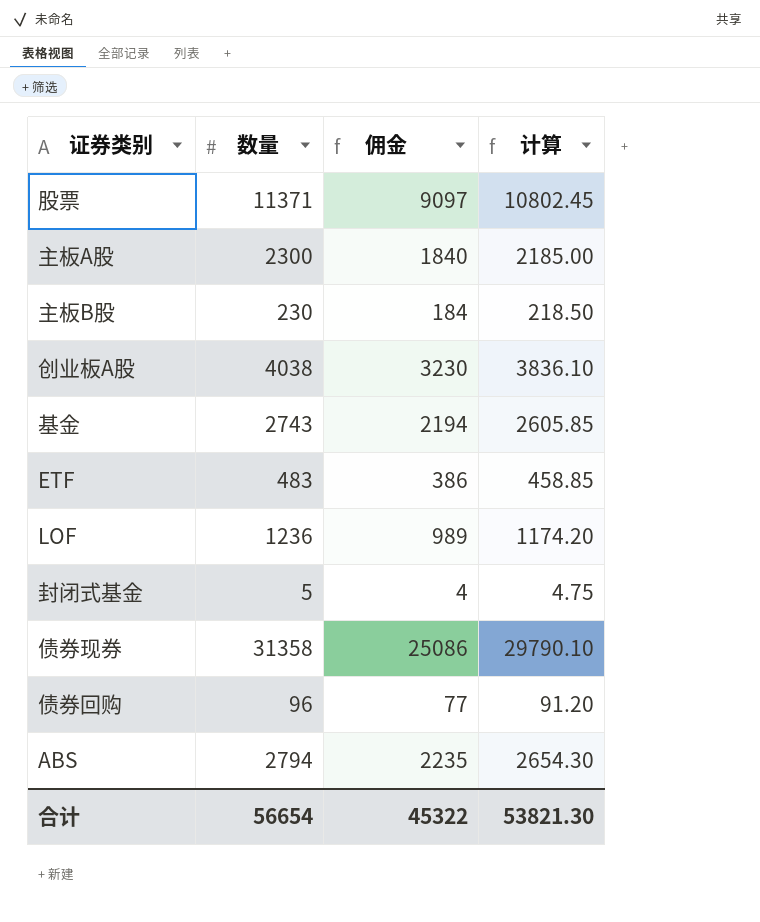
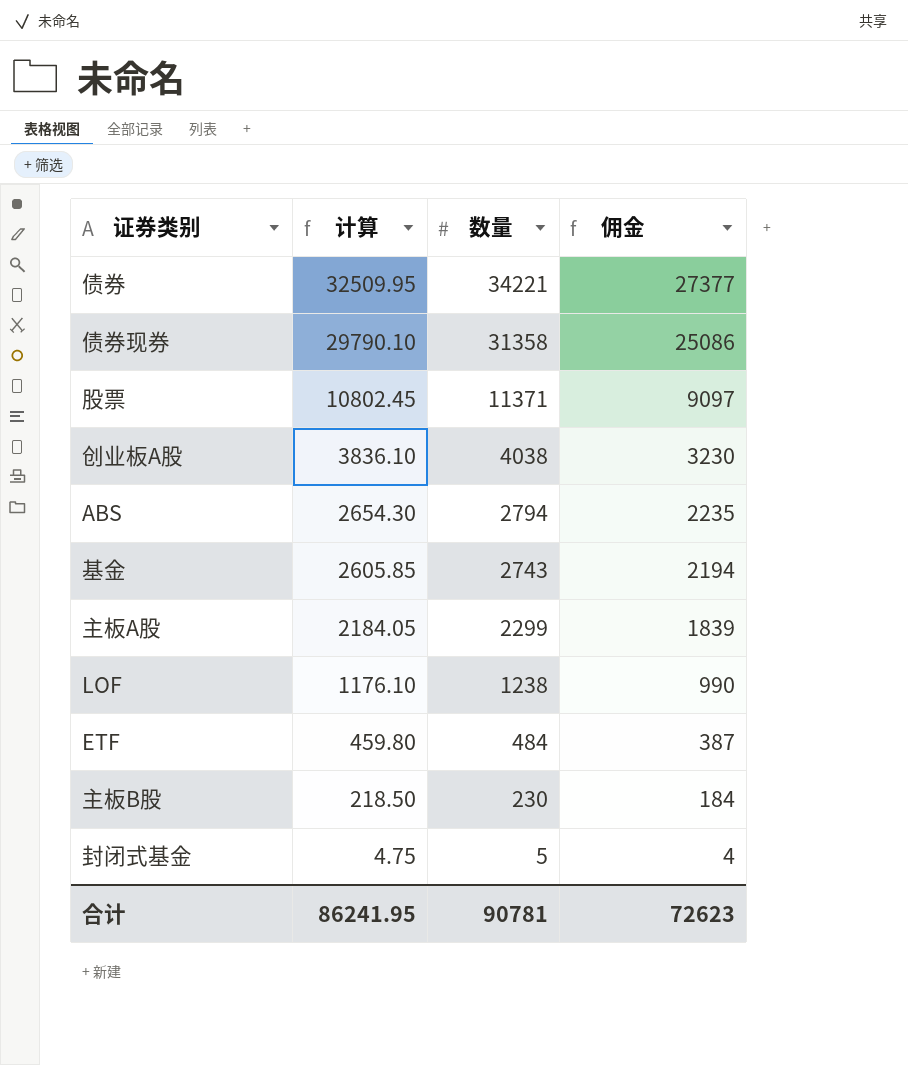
row order: none -> 计算 descending
column 计算 | position: 4 -> 2
row 债券回购: 96 | 77 | 91.20 -> none
row 债券: none -> 32509.95 | 34221 | 27377
主板A股 | 计算: 2185.00 -> 2184.05
主板A股 | 数量: 2300 -> 2299
主板A股 | 佣金: 1840 -> 1839
LOF | 计算: 1174.20 -> 1176.10
LOF | 数量: 1236 -> 1238
LOF | 佣金: 989 -> 990
ETF | 计算: 458.85 -> 459.80
ETF | 数量: 483 -> 484
ETF | 佣金: 386 -> 387
合计 | 计算: 53821.30 -> 86241.95
合计 | 数量: 56654 -> 90781
合计 | 佣金: 45322 -> 72623

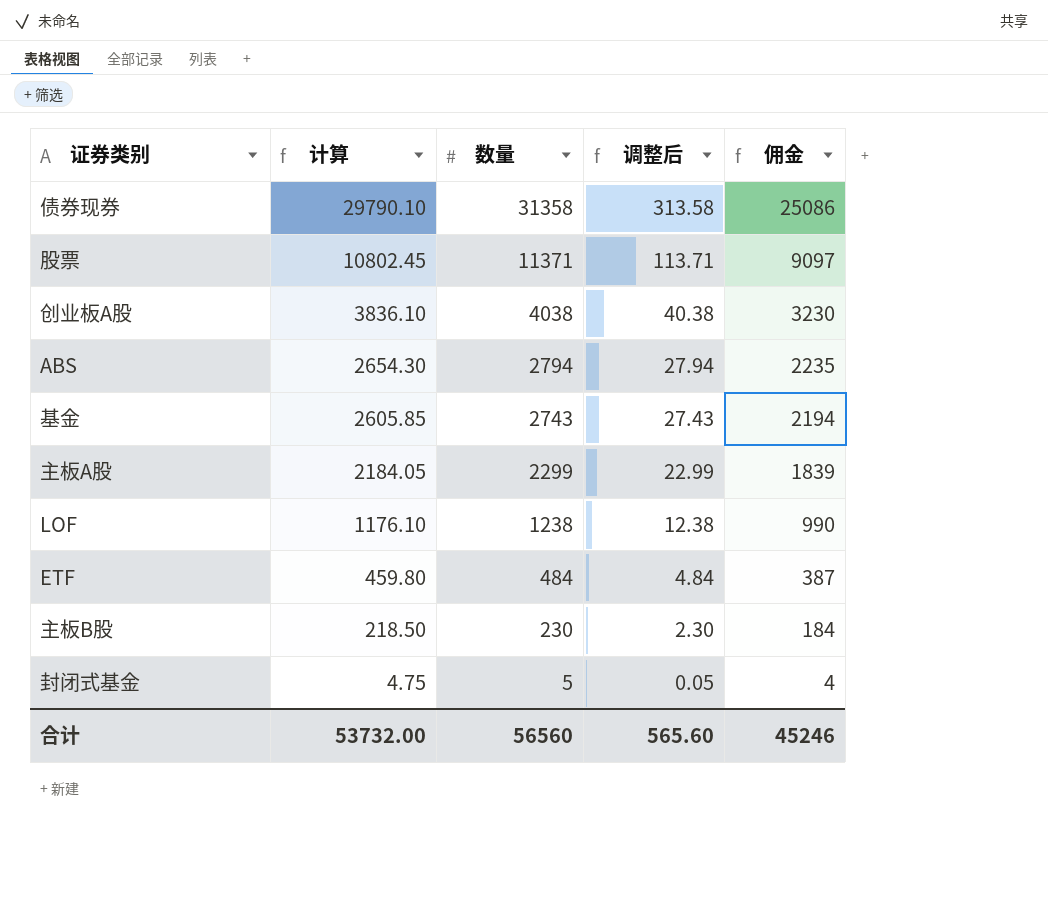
column 调整后 | formula: none -> [数量] * 0.01
row 债券: 32509.95 | 34221 | 27377 -> none
合计 | 计算: 86241.95 -> 53732.00
合计 | 数量: 90781 -> 56560
合计 | 佣金: 72623 -> 45246

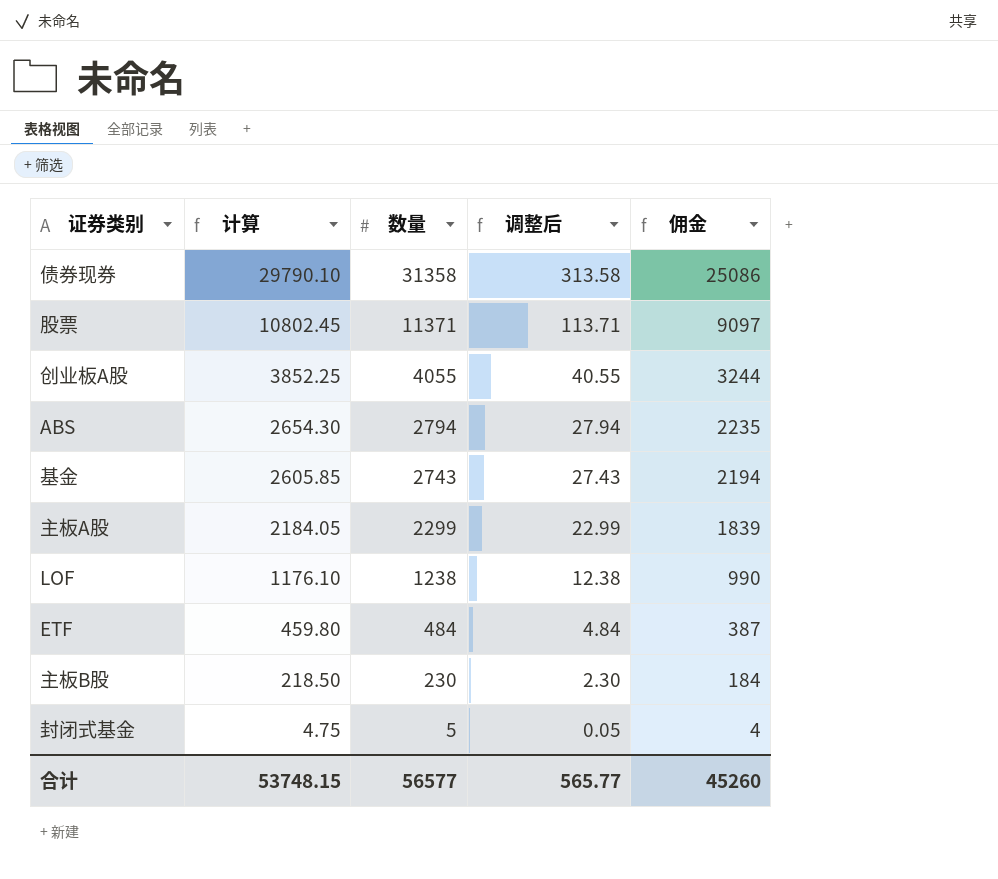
创业板A股 | 计算: 3836.10 -> 3852.25
创业板A股 | 数量: 4038 -> 4055
创业板A股 | 调整后: 40.38 -> 40.55
创业板A股 | 佣金: 3230 -> 3244
合计 | 计算: 53732.00 -> 53748.15
合计 | 数量: 56560 -> 56577
合计 | 调整后: 565.60 -> 565.77
合计 | 佣金: 45246 -> 45260

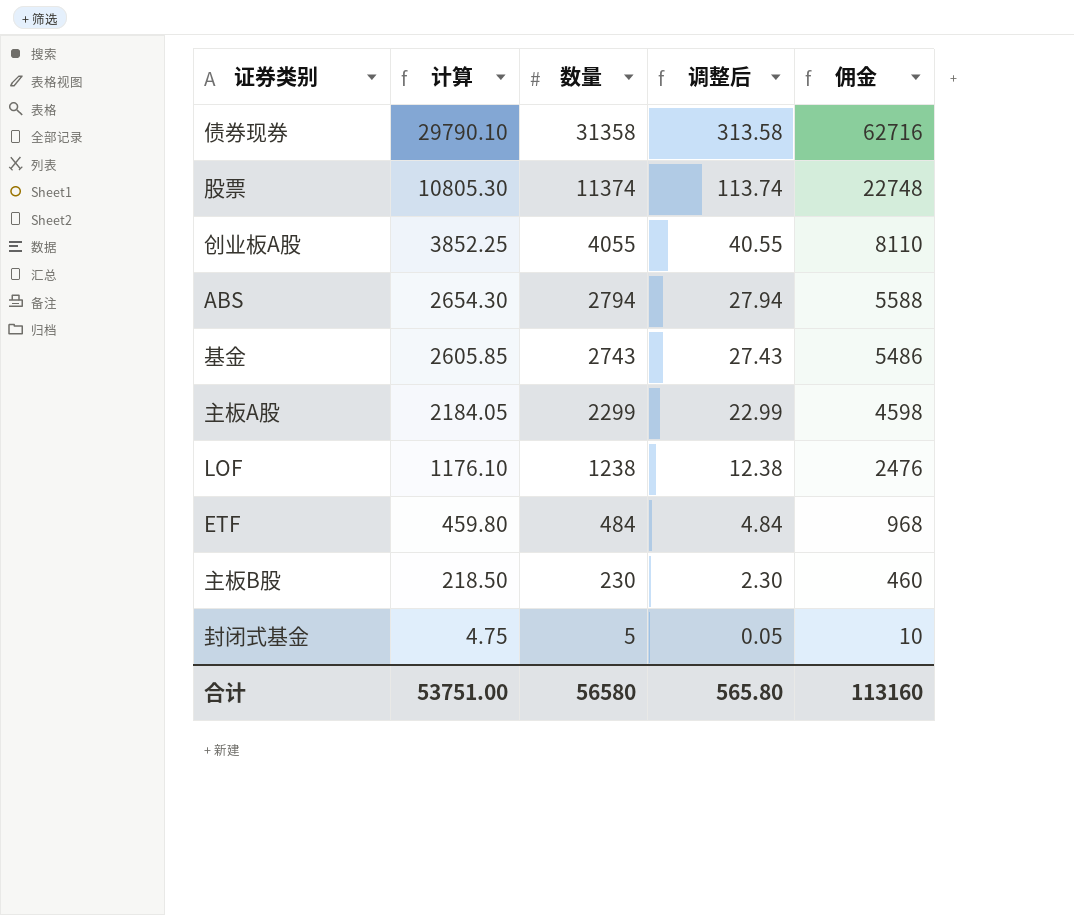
column 佣金 | formula: [数量] * 0.8 -> [数量] * 2
股票 | 计算: 10802.45 -> 10805.30
股票 | 数量: 11371 -> 11374
股票 | 调整后: 113.71 -> 113.74
合计 | 计算: 53748.15 -> 53751.00
合计 | 数量: 56577 -> 56580
合计 | 调整后: 565.77 -> 565.80
合计 | 佣金: 45260 -> 113160

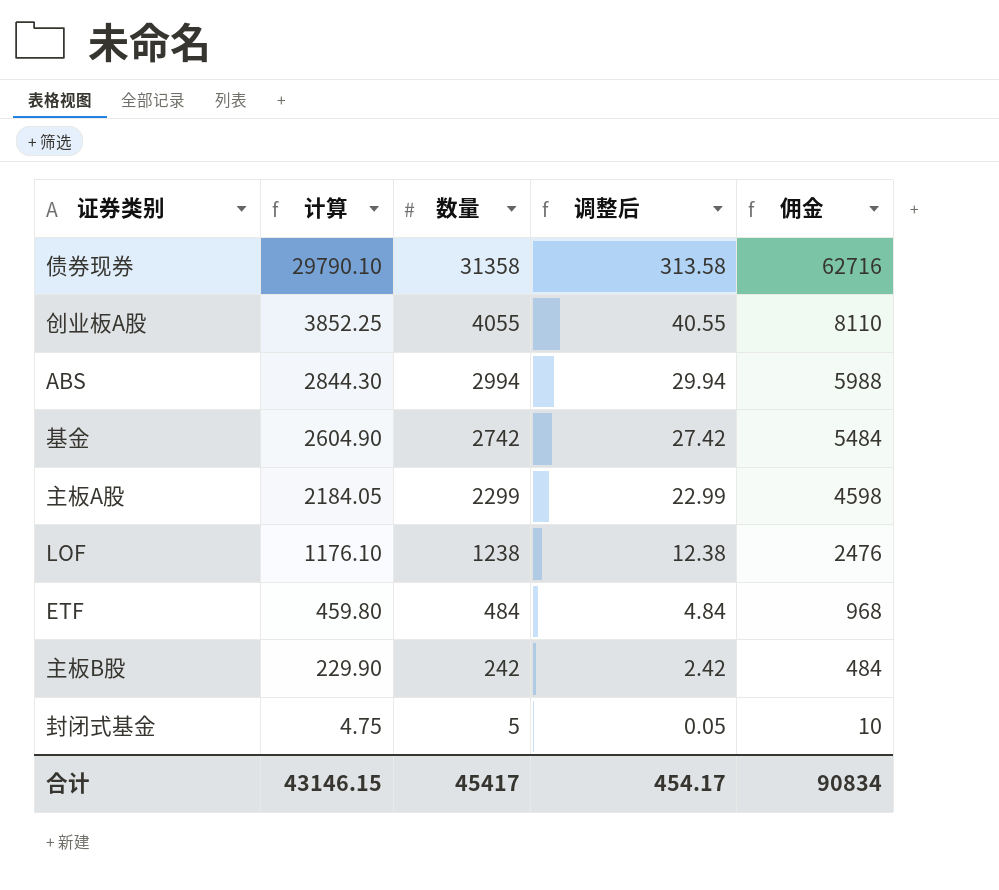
row 股票: 10805.30 | 11374 | 113.74 | 22748 -> none
ABS | 计算: 2654.30 -> 2844.30
ABS | 数量: 2794 -> 2994
ABS | 调整后: 27.94 -> 29.94
ABS | 佣金: 5588 -> 5988
基金 | 计算: 2605.85 -> 2604.90
基金 | 数量: 2743 -> 2742
基金 | 调整后: 27.43 -> 27.42
基金 | 佣金: 5486 -> 5484
主板B股 | 计算: 218.50 -> 229.90
主板B股 | 数量: 230 -> 242
主板B股 | 调整后: 2.30 -> 2.42
主板B股 | 佣金: 460 -> 484
合计 | 计算: 53751.00 -> 43146.15
合计 | 数量: 56580 -> 45417
合计 | 调整后: 565.80 -> 454.17
合计 | 佣金: 113160 -> 90834

